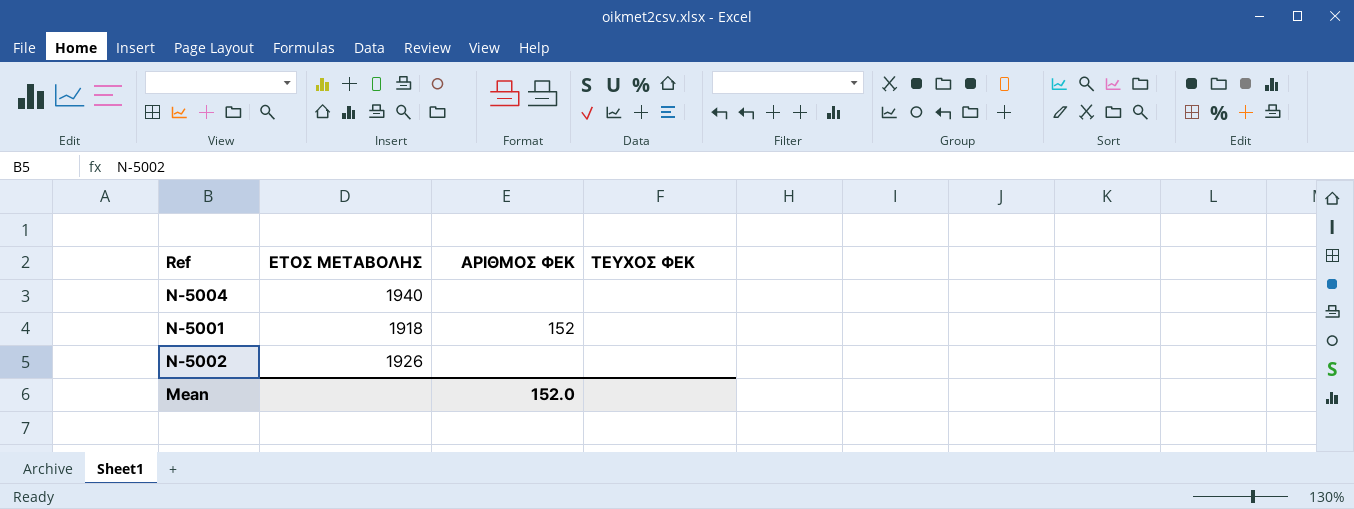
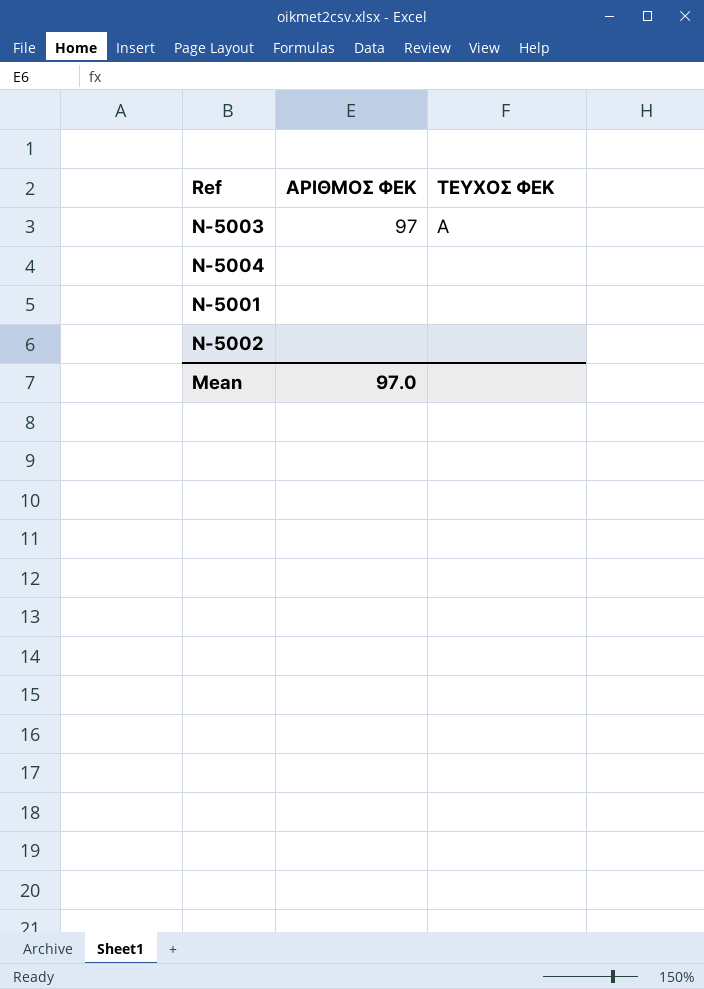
column ΕΤΟΣ ΜΕΤΑΒΟΛΗΣ | position: 2 -> none
row N-5003: none -> 97 | Α
N-5001 | ΑΡΙΘΜΟΣ ΦΕΚ: 152 -> none
Mean | ΑΡΙΘΜΟΣ ΦΕΚ: 152.0 -> 97.0

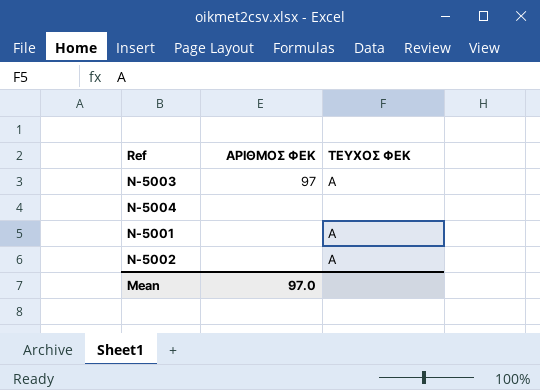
N-5001 | ΤΕΥΧΟΣ ΦΕΚ: none -> Α
N-5002 | ΤΕΥΧΟΣ ΦΕΚ: none -> Α

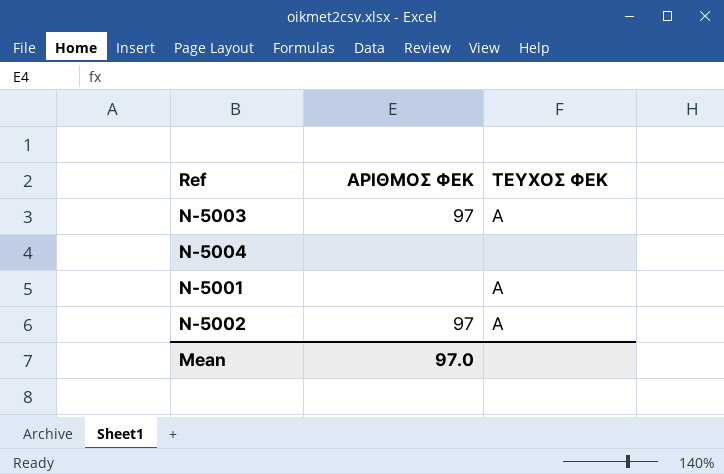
N-5002 | ΑΡΙΘΜΟΣ ΦΕΚ: none -> 97

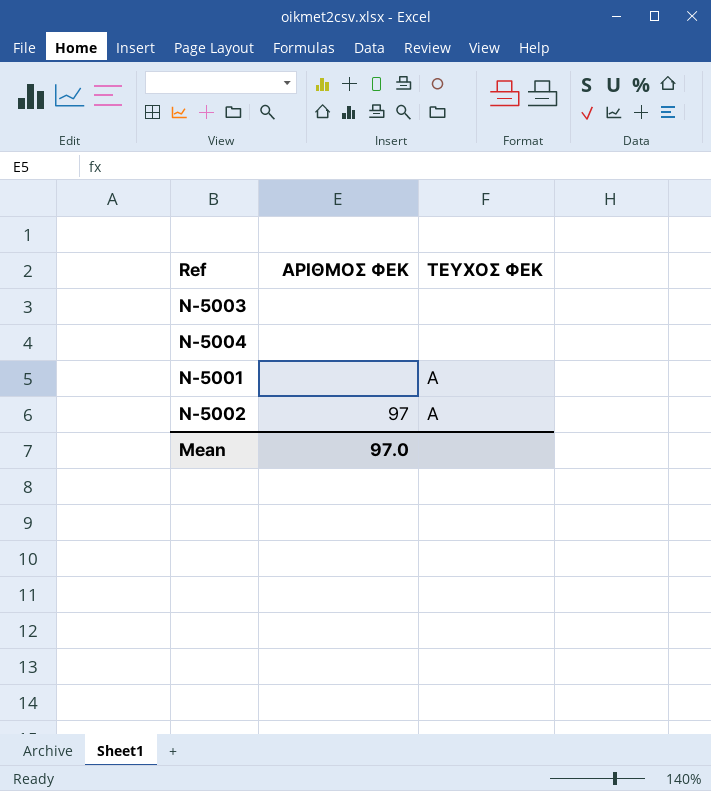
N-5003 | ΑΡΙΘΜΟΣ ΦΕΚ: 97 -> none
N-5003 | ΤΕΥΧΟΣ ΦΕΚ: Α -> none

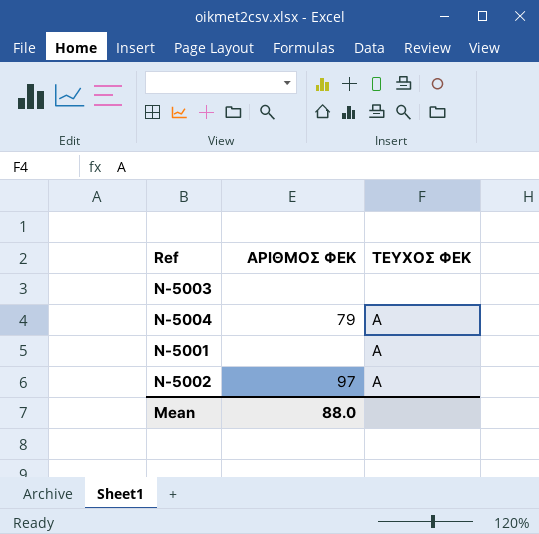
N-5004 | ΑΡΙΘΜΟΣ ΦΕΚ: none -> 79
N-5004 | ΤΕΥΧΟΣ ΦΕΚ: none -> Α
Mean | ΑΡΙΘΜΟΣ ΦΕΚ: 97.0 -> 88.0

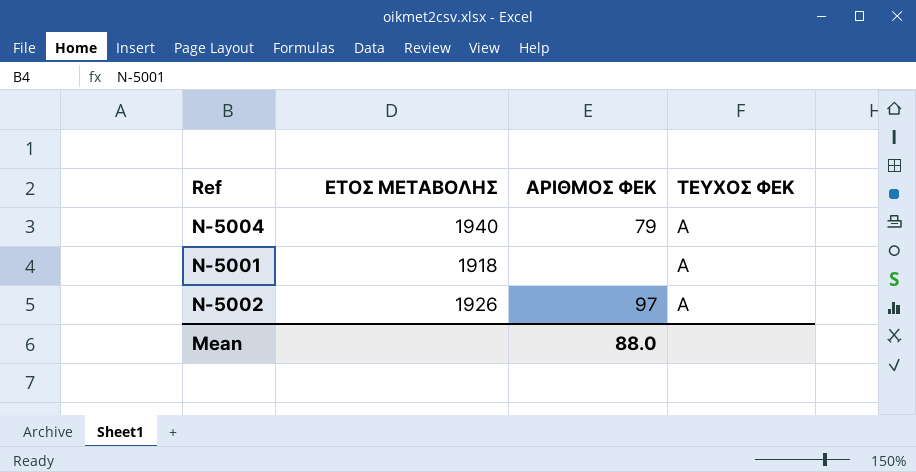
column ΕΤΟΣ ΜΕΤΑΒΟΛΗΣ | position: none -> 2
row N-5003: none | none -> none

